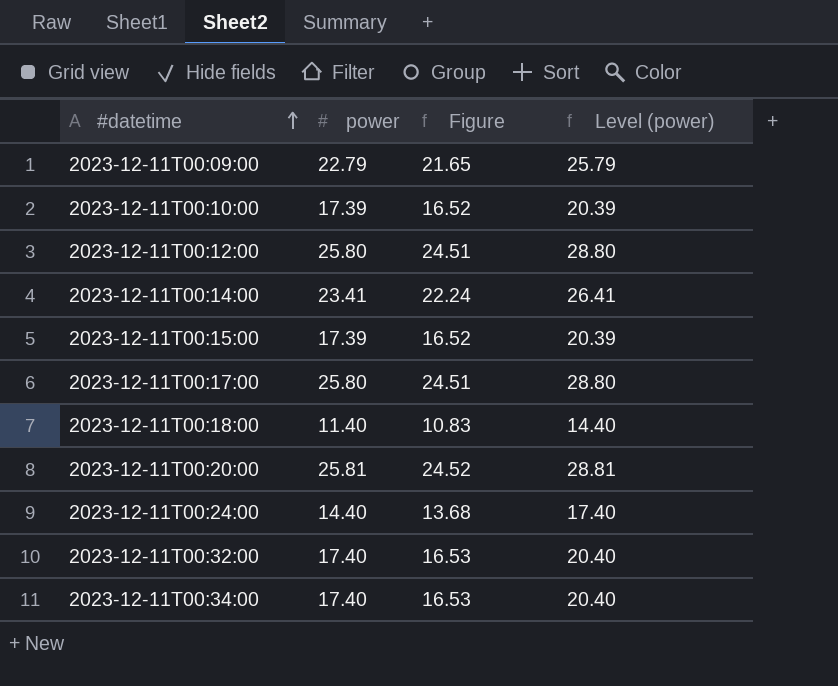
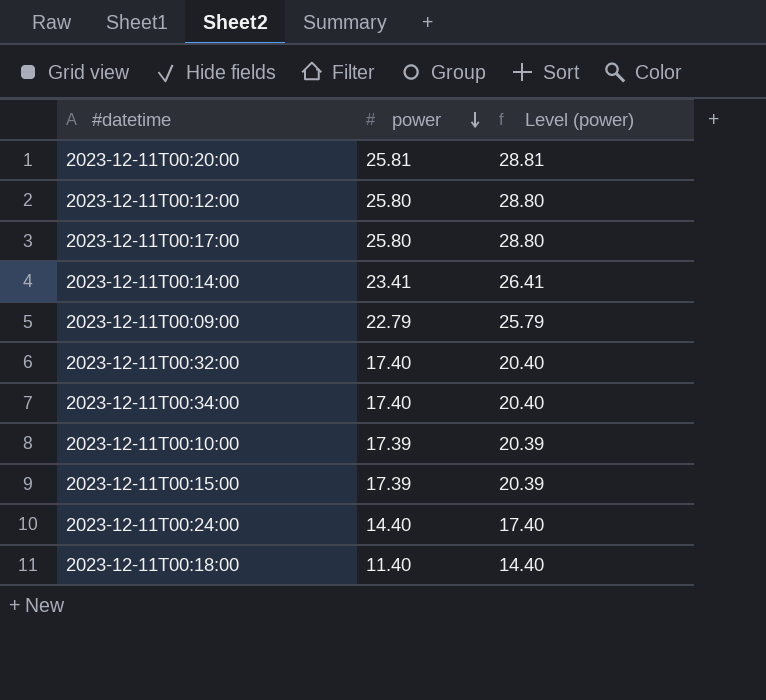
row order: #datetime ascending -> power descending
column Figure | formula: [power] * 0.95 -> none

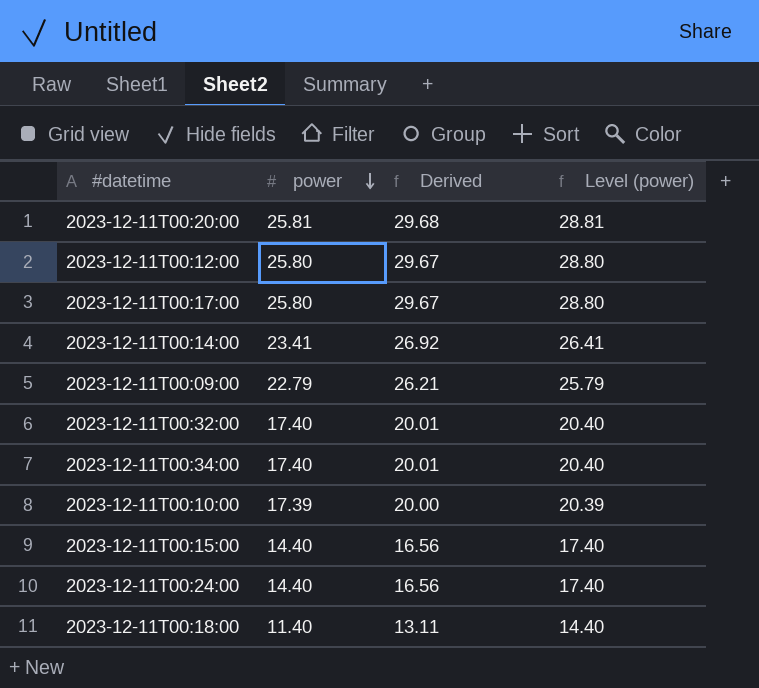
column Derived | formula: none -> [power] * 1.15
2023-12-11T00:15:00 | power: 17.39 -> 14.40
2023-12-11T00:15:00 | Level (power): 20.39 -> 17.40

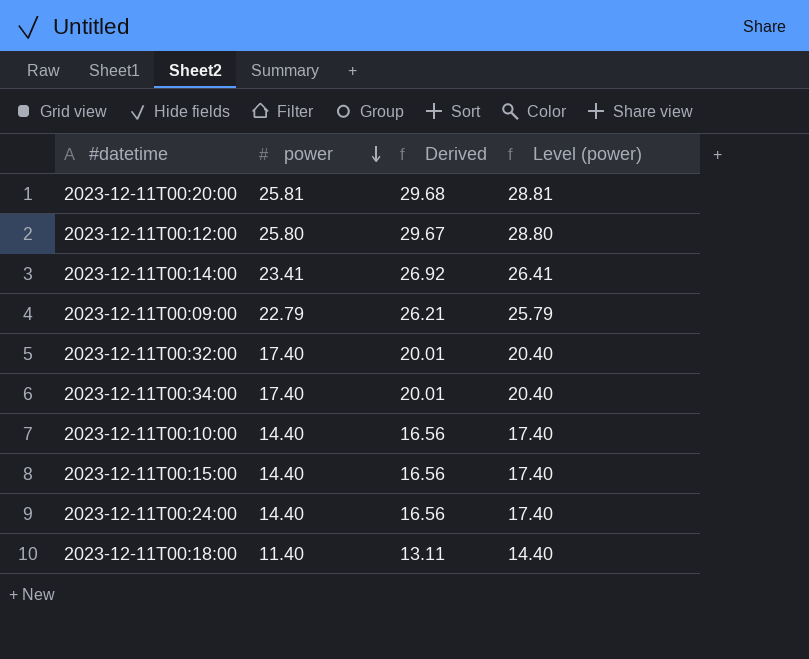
row 2023-12-11T00:17:00: 25.80 | 29.67 | 28.80 -> none
2023-12-11T00:10:00 | power: 17.39 -> 14.40
2023-12-11T00:10:00 | Derived: 20.00 -> 16.56
2023-12-11T00:10:00 | Level (power): 20.39 -> 17.40

